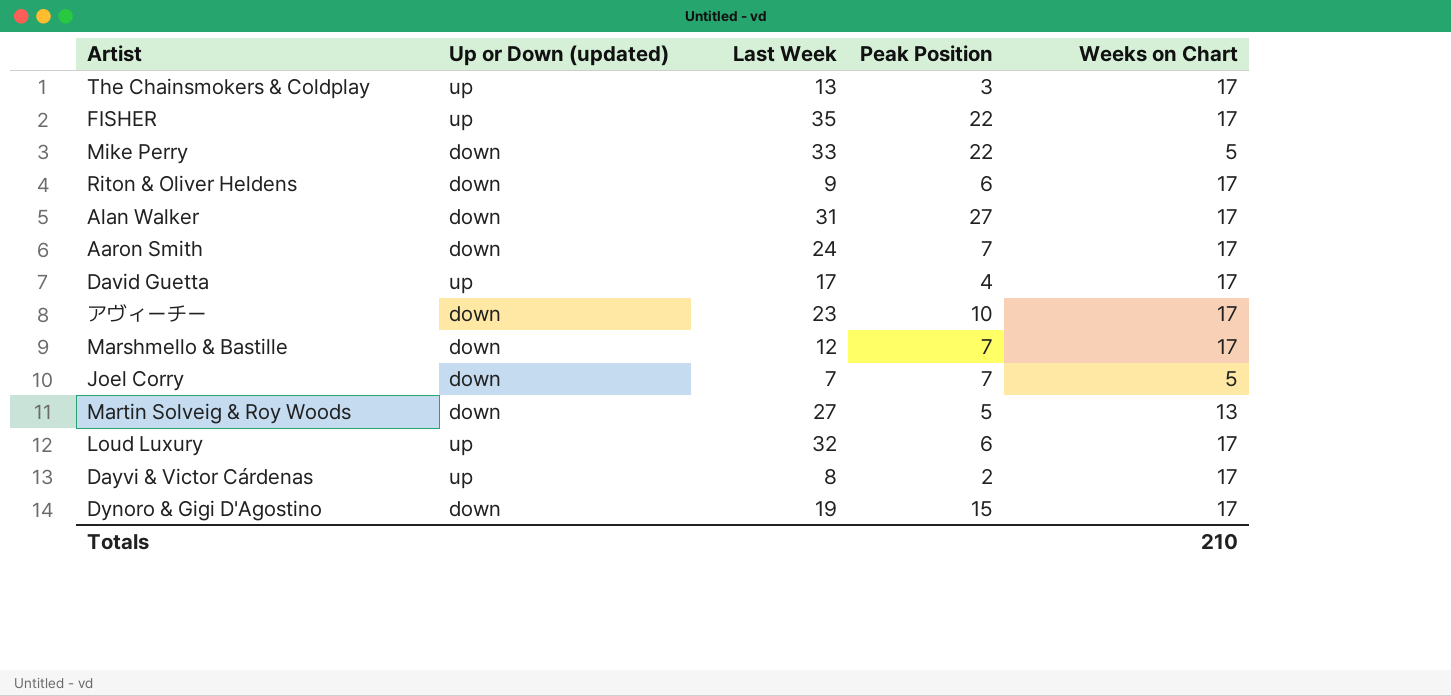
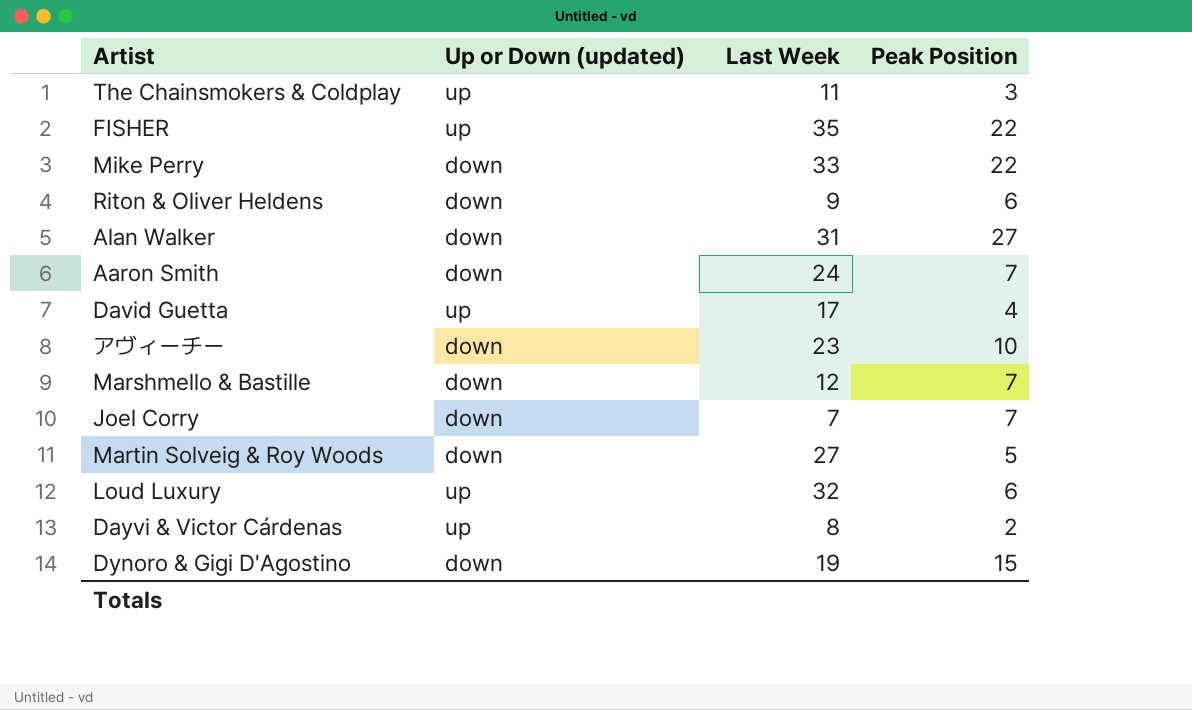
column Weeks on Chart | position: 5 -> none
The Chainsmokers & Coldplay | Last Week: 13 -> 11

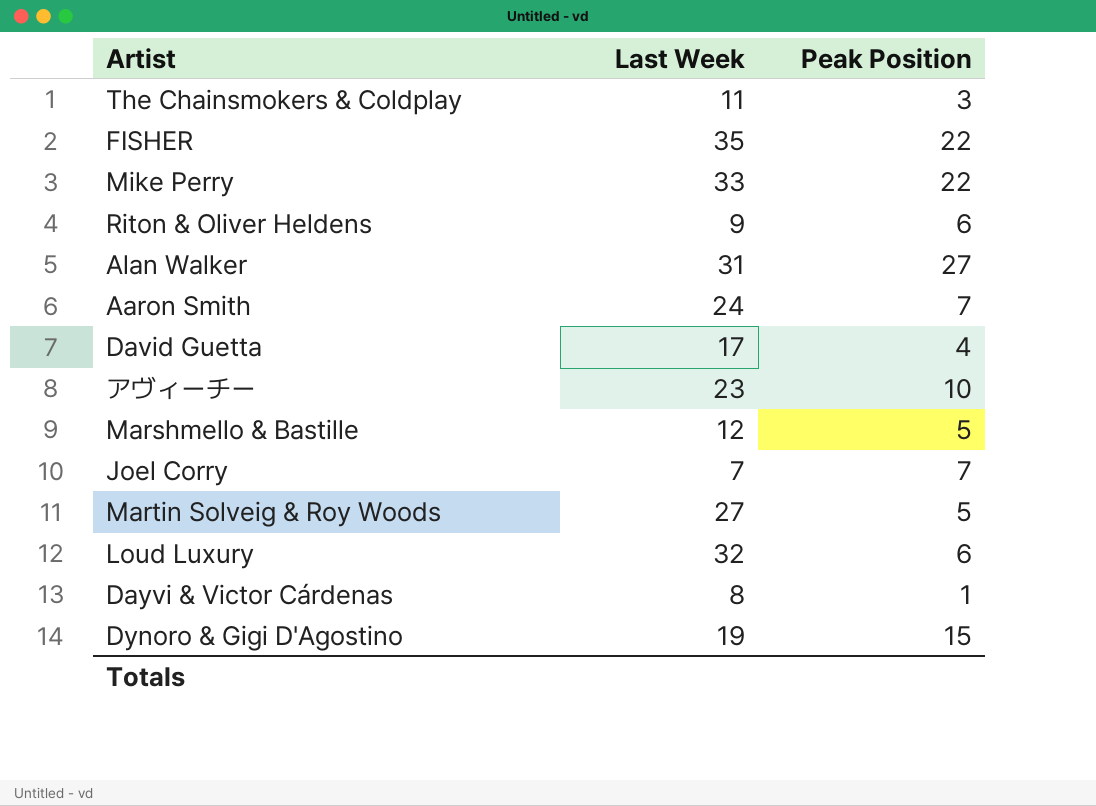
column Up or Down (updated) | position: 2 -> none
Marshmello & Bastille | Peak Position: 7 -> 5
Dayvi & Victor Cárdenas | Peak Position: 2 -> 1

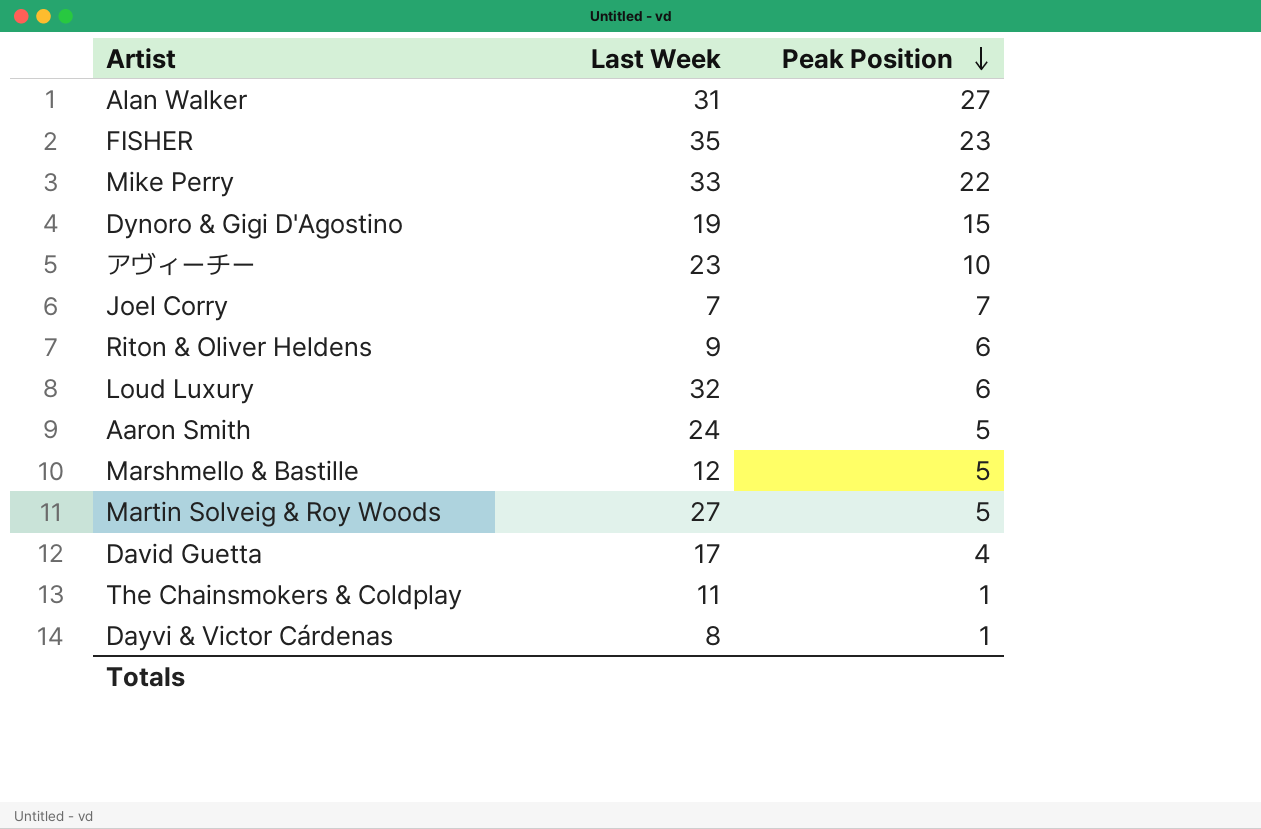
row order: none -> Peak Position descending
FISHER | Peak Position: 22 -> 23
Aaron Smith | Peak Position: 7 -> 5
The Chainsmokers & Coldplay | Peak Position: 3 -> 1

